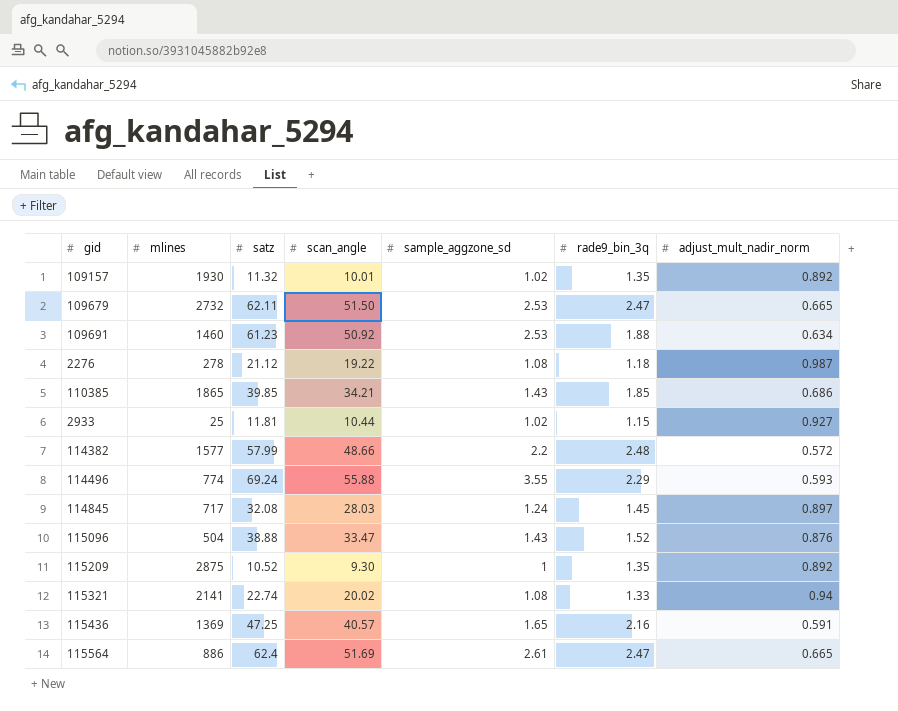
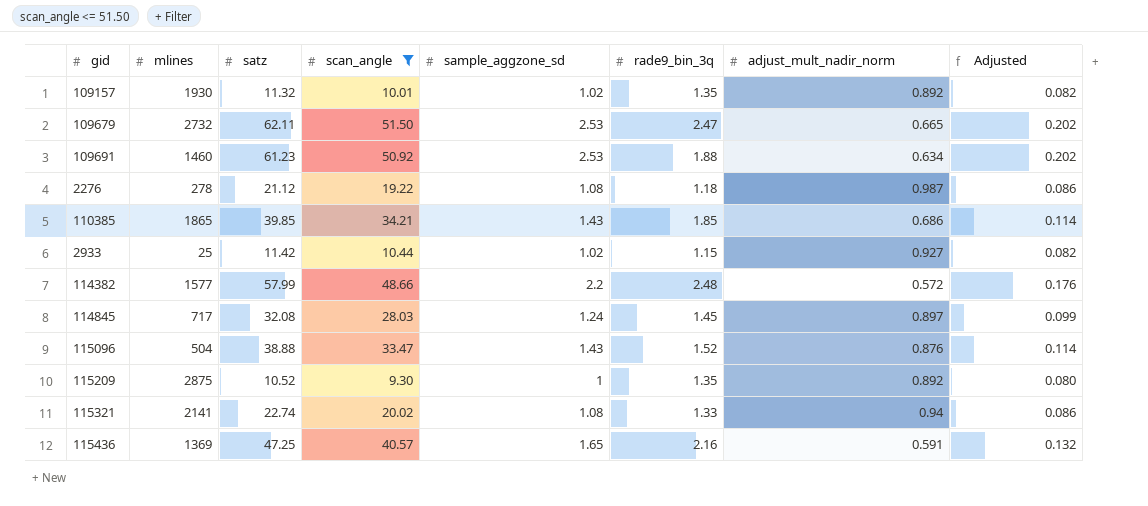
filter: none -> scan_angle <= 51.50
column Adjusted | formula: none -> [sample_aggzone_sd] * 0.08
2933 | satz: 11.81 -> 11.42

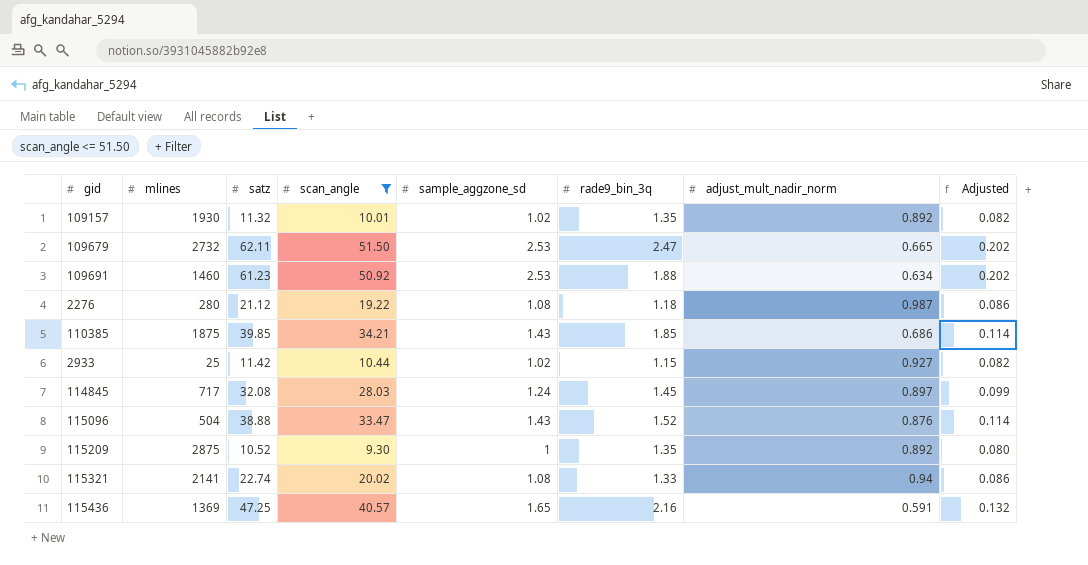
row 114382: 1577 | 57.99 | 48.66 | 2.2 | 2.48 | 0.572 | 0.176 -> none
2276 | mlines: 278 -> 280
110385 | mlines: 1865 -> 1875

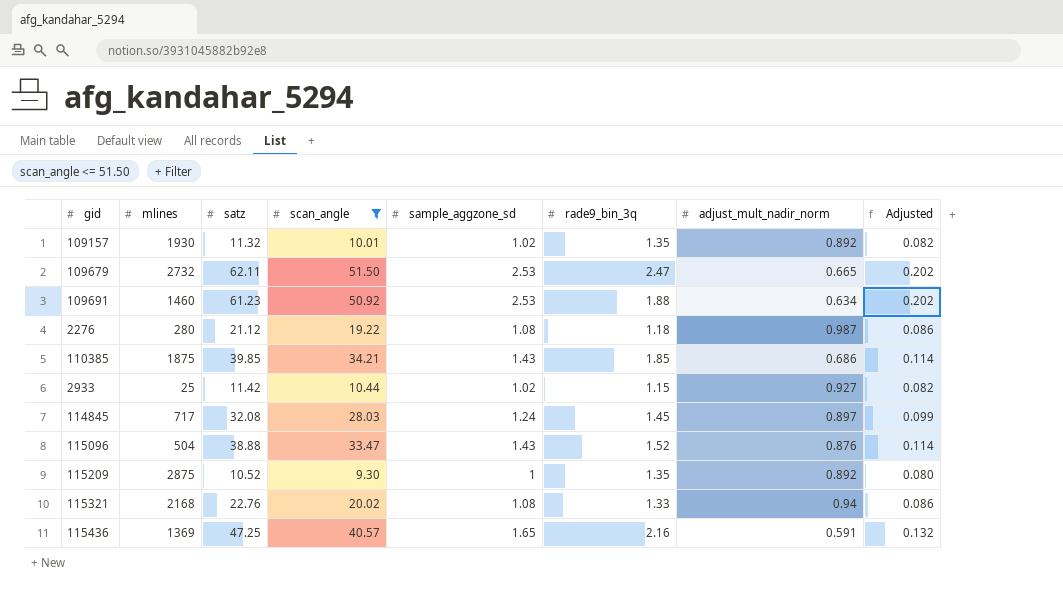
115321 | mlines: 2141 -> 2168
115321 | satz: 22.74 -> 22.76

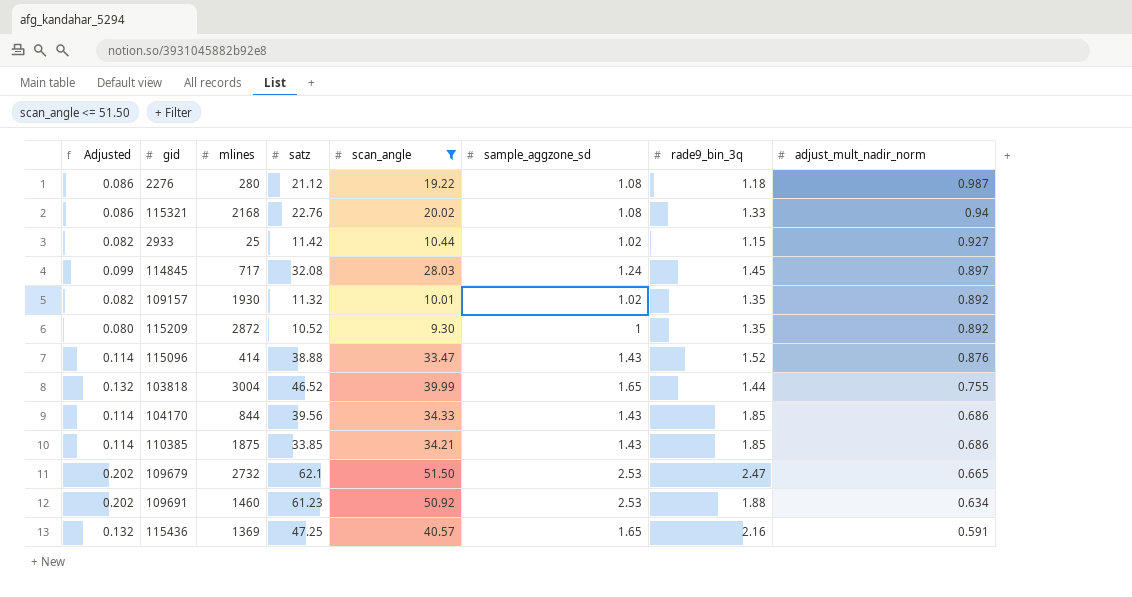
row order: none -> adjust_mult_nadir_norm descending
column Adjusted | position: 8 -> 1
115209 | mlines: 2875 -> 2872
115096 | mlines: 504 -> 414
row 103818: none -> 0.132 | 3004 | 46.52 | 39.99 | 1.65 | 1.44 | 0.755
row 104170: none -> 0.114 | 844 | 39.56 | 34.33 | 1.43 | 1.85 | 0.686
110385 | satz: 39.85 -> 33.85
109679 | satz: 62.11 -> 62.1

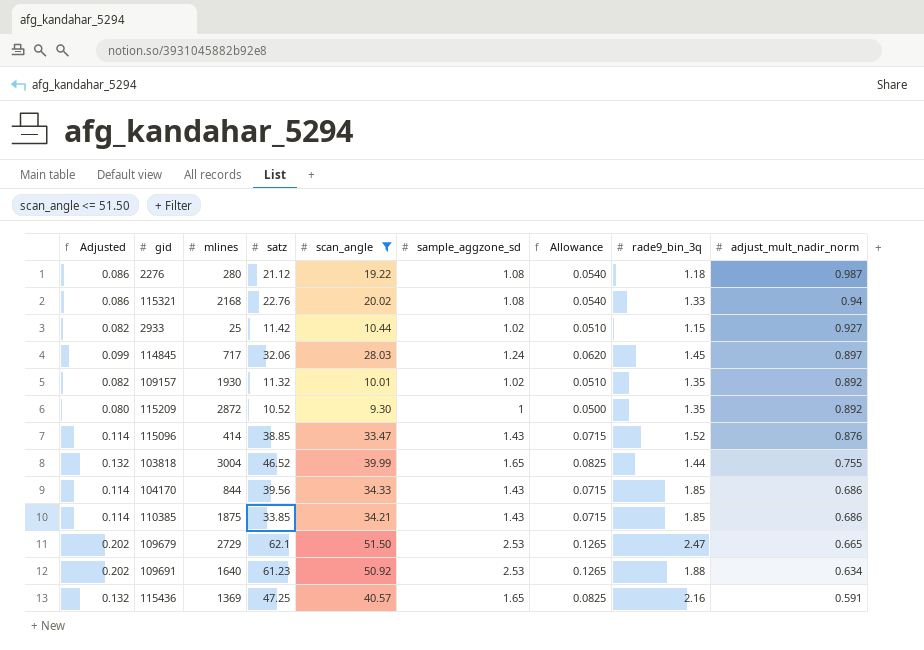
column Allowance | formula: none -> [sample_aggzone_sd] * 0.05
114845 | satz: 32.08 -> 32.06
115096 | satz: 38.88 -> 38.85
109679 | mlines: 2732 -> 2729
109691 | mlines: 1460 -> 1640

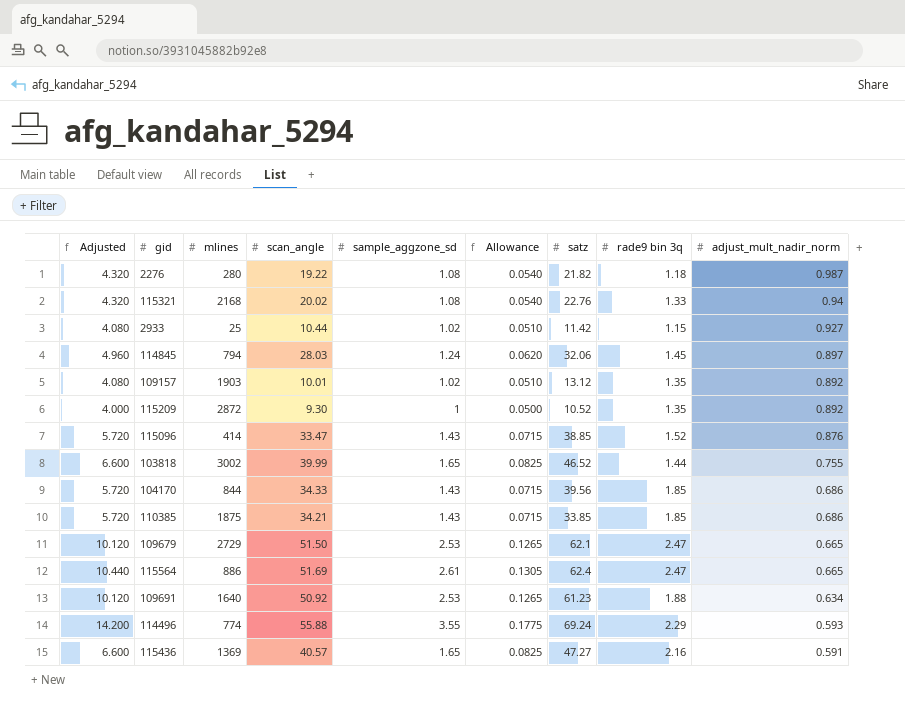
filter: scan_angle <= 51.50 -> none
column Adjusted | formula: [sample_aggzone_sd] * 0.08 -> [sample_aggzone_sd] * 4
column satz | position: 4 -> 7
column name: rade9_bin_3q -> rade9 bin 3q
2276 | satz: 21.12 -> 21.82
114845 | mlines: 717 -> 794
109157 | mlines: 1930 -> 1903
109157 | satz: 11.32 -> 13.12
103818 | mlines: 3004 -> 3002
115436 | satz: 47.25 -> 47.27

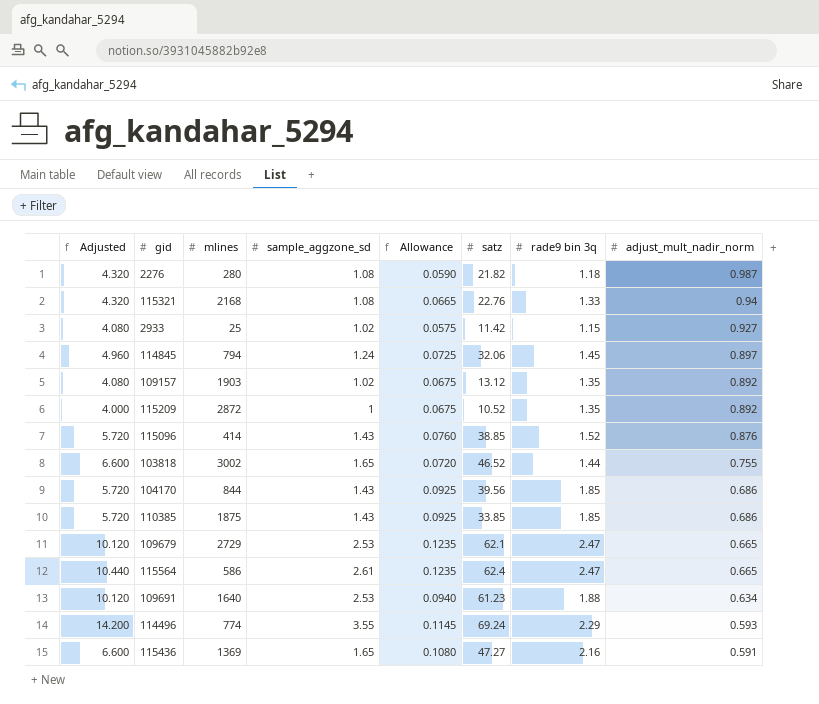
column scan_angle | position: 4 -> none
column Allowance | formula: [sample_aggzone_sd] * 0.05 -> [rade9 bin 3q] * 0.05
115564 | mlines: 886 -> 586

